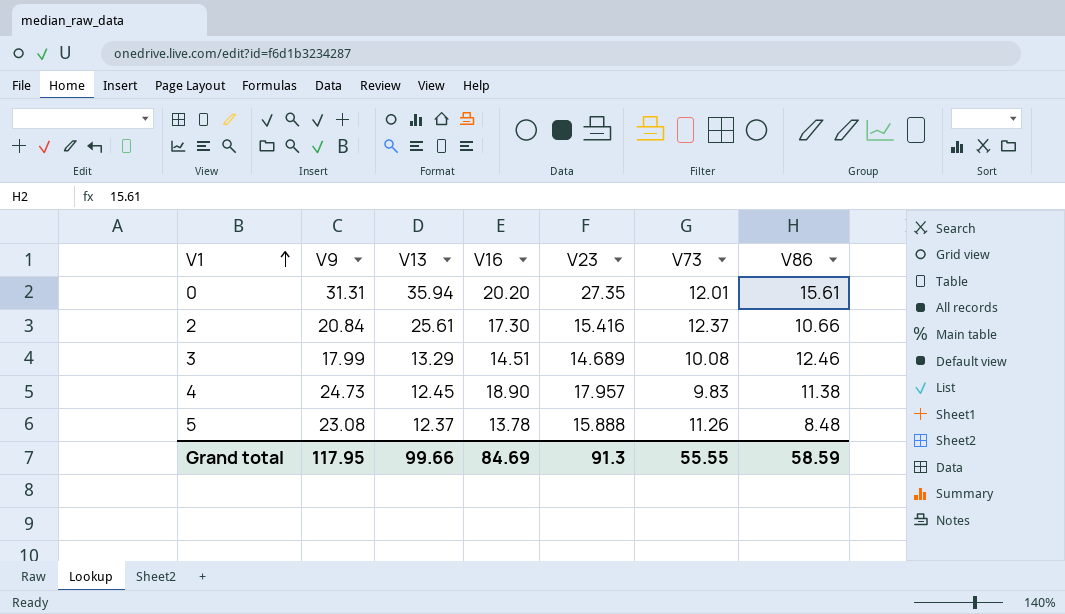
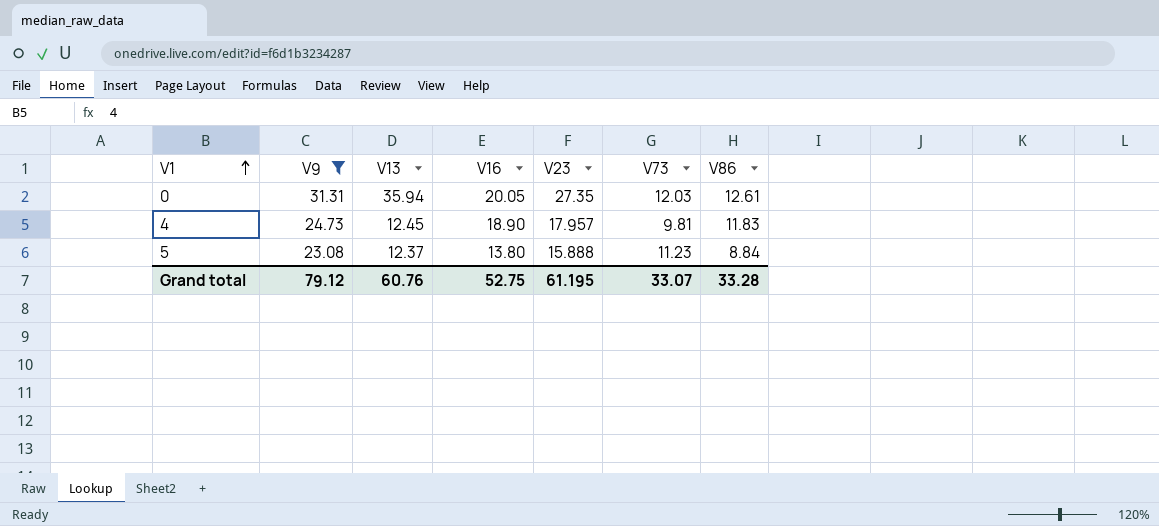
filter: none -> V9 >= 23.08
0 | V16: 20.20 -> 20.05
0 | V73: 12.01 -> 12.03
0 | V86: 15.61 -> 12.61
4 | V73: 9.83 -> 9.81
4 | V86: 11.38 -> 11.83
5 | V16: 13.78 -> 13.80
5 | V73: 11.26 -> 11.23
5 | V86: 8.48 -> 8.84
Grand total | V9: 117.95 -> 79.12
Grand total | V13: 99.66 -> 60.76
Grand total | V16: 84.69 -> 52.75
Grand total | V23: 91.3 -> 61.195
Grand total | V73: 55.55 -> 33.07
Grand total | V86: 58.59 -> 33.28

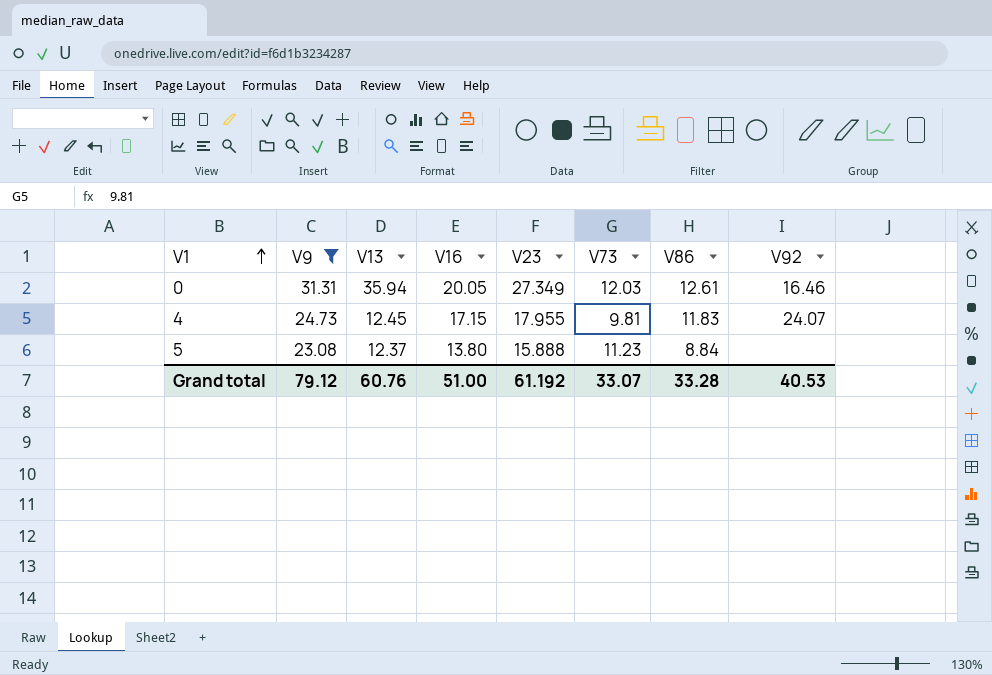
column V92 | position: none -> 8
0 | V23: 27.35 -> 27.349
4 | V16: 18.90 -> 17.15
4 | V23: 17.957 -> 17.955
Grand total | V16: 52.75 -> 51.00
Grand total | V23: 61.195 -> 61.192

